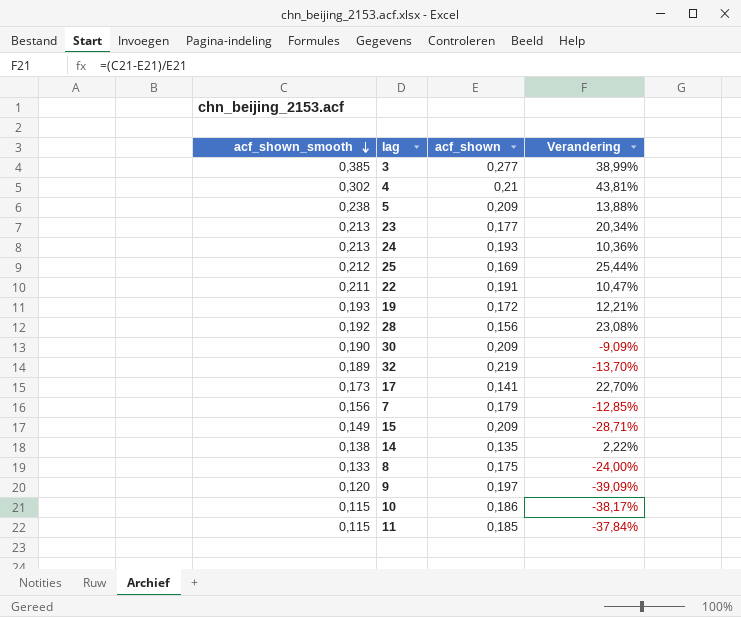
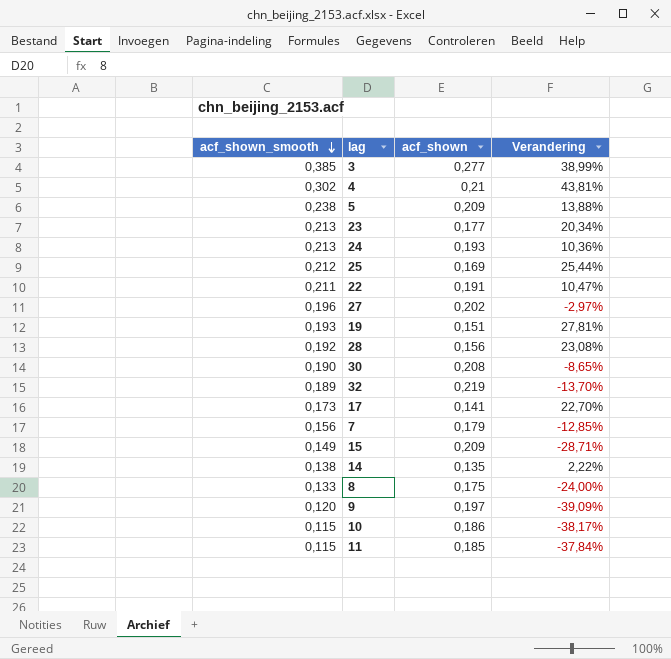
row 27: none -> 0,196 | 0,202 | -2,97%
19 | acf_shown: 0,172 -> 0,151
19 | Verandering: 12,21% -> 27,81%
30 | acf_shown: 0,209 -> 0,208
30 | Verandering: -9,09% -> -8,65%

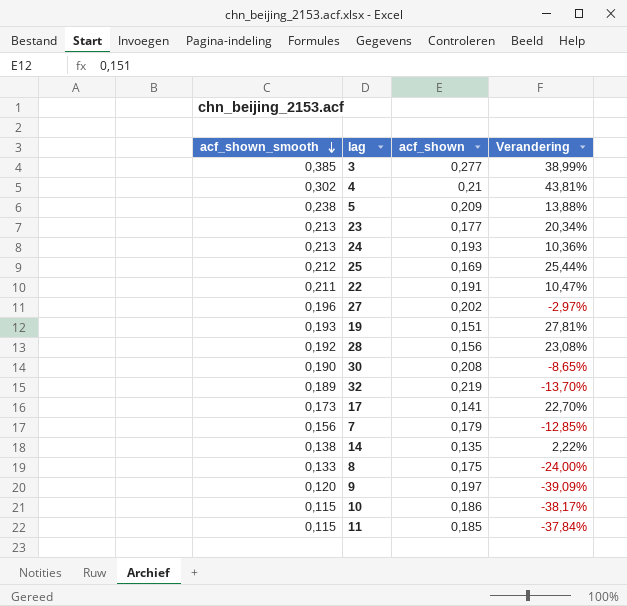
row 15: 0,149 | 0,209 | -28,71% -> none

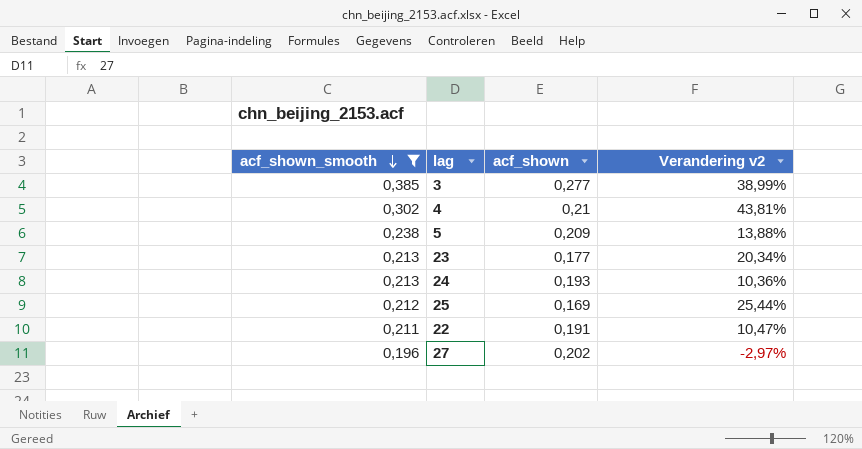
filter: none -> acf_shown_smooth >= 0,196
column name: Verandering -> Verandering v2

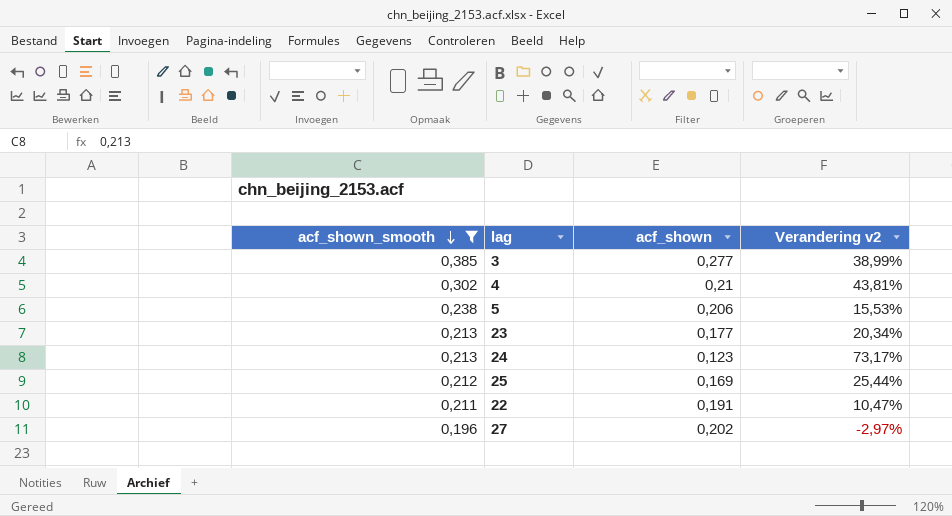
5 | acf_shown: 0,209 -> 0,206
5 | Verandering v2: 13,88% -> 15,53%
24 | acf_shown: 0,193 -> 0,123
24 | Verandering v2: 10,36% -> 73,17%

